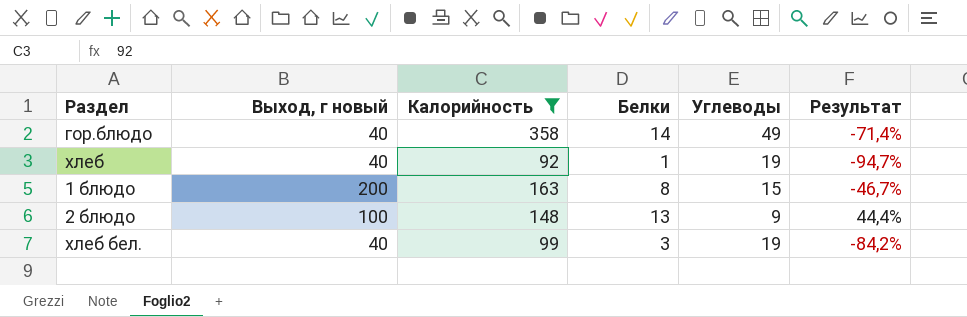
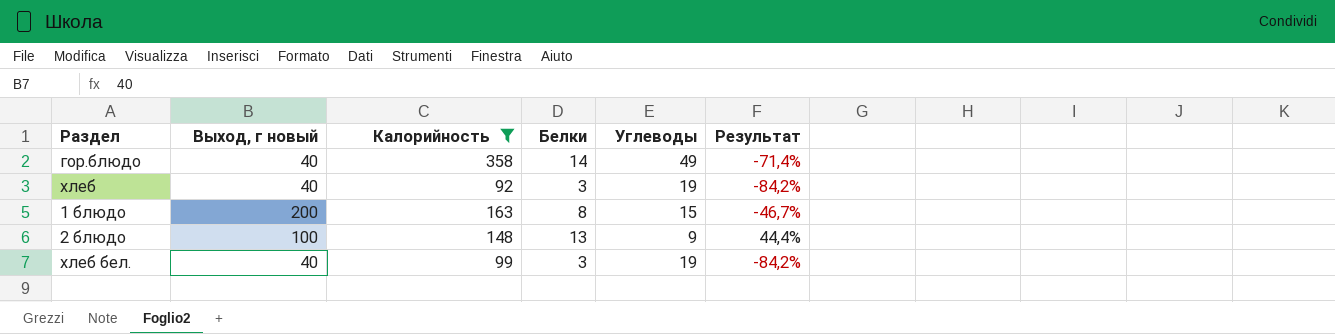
хлеб | Белки: 1 -> 3
хлеб | Результат: -94,7% -> -84,2%

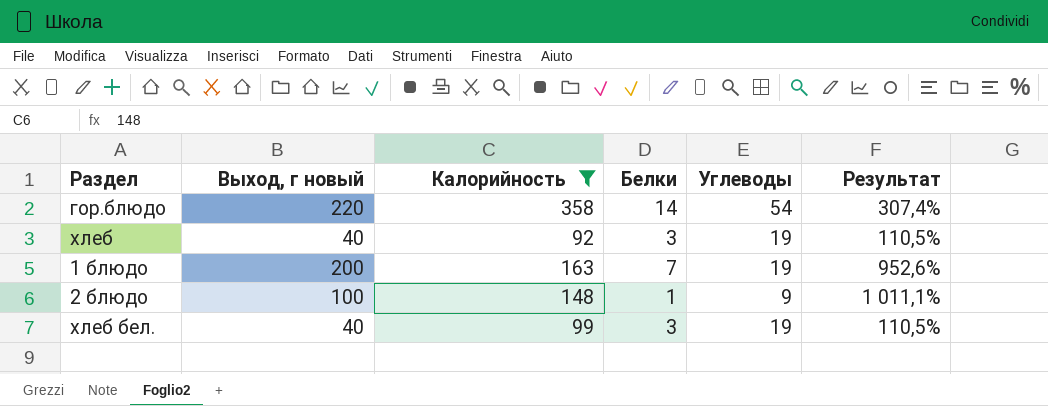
column Результат | formula: ([Белки] - [Углеводы]) / [Углеводы] -> ([Выход, г новый] - [Углеводы]) / [Углеводы]
гор.блюдо | Выход, г новый: 40 -> 220
гор.блюдо | Углеводы: 49 -> 54
1 блюдо | Белки: 8 -> 7
1 блюдо | Углеводы: 15 -> 19
2 блюдо | Белки: 13 -> 1

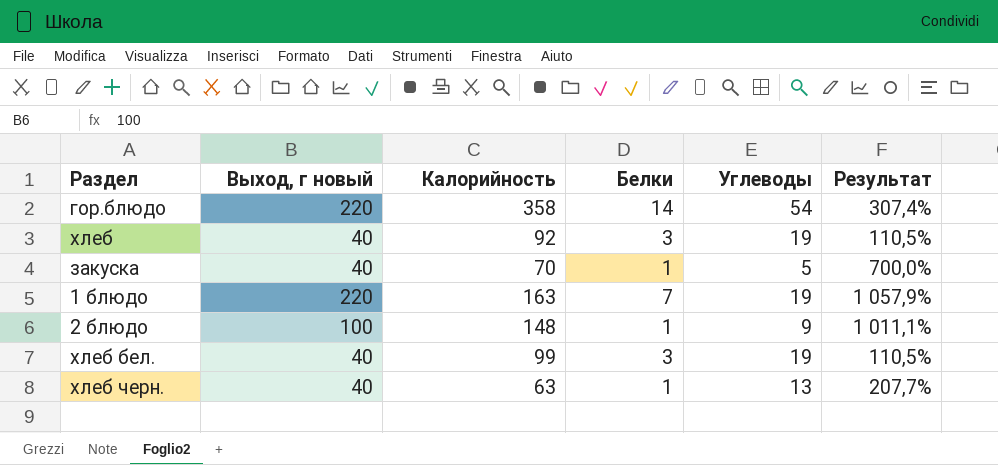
filter: Калорийность >= 92 -> none
1 блюдо | Выход, г новый: 200 -> 220
1 блюдо | Результат: 952,6% -> 1 057,9%

